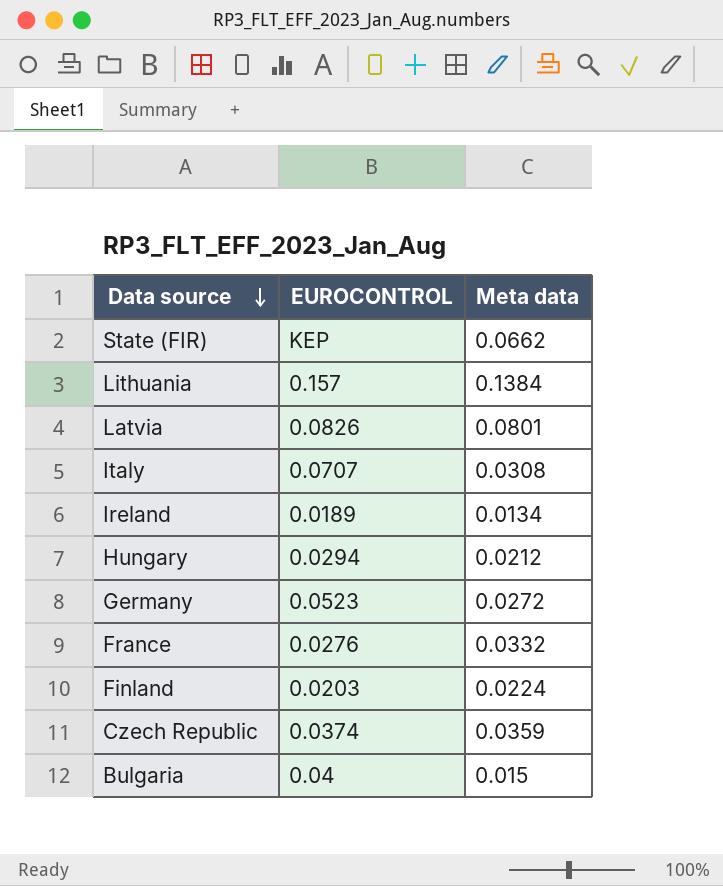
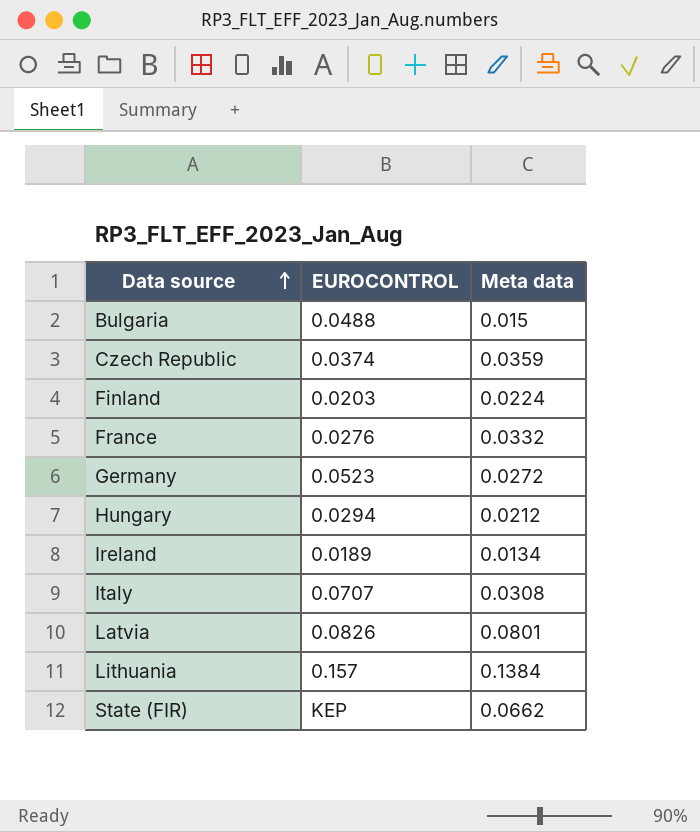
row order: Data source descending -> Data source ascending
Bulgaria | EUROCONTROL: 0.04 -> 0.0488

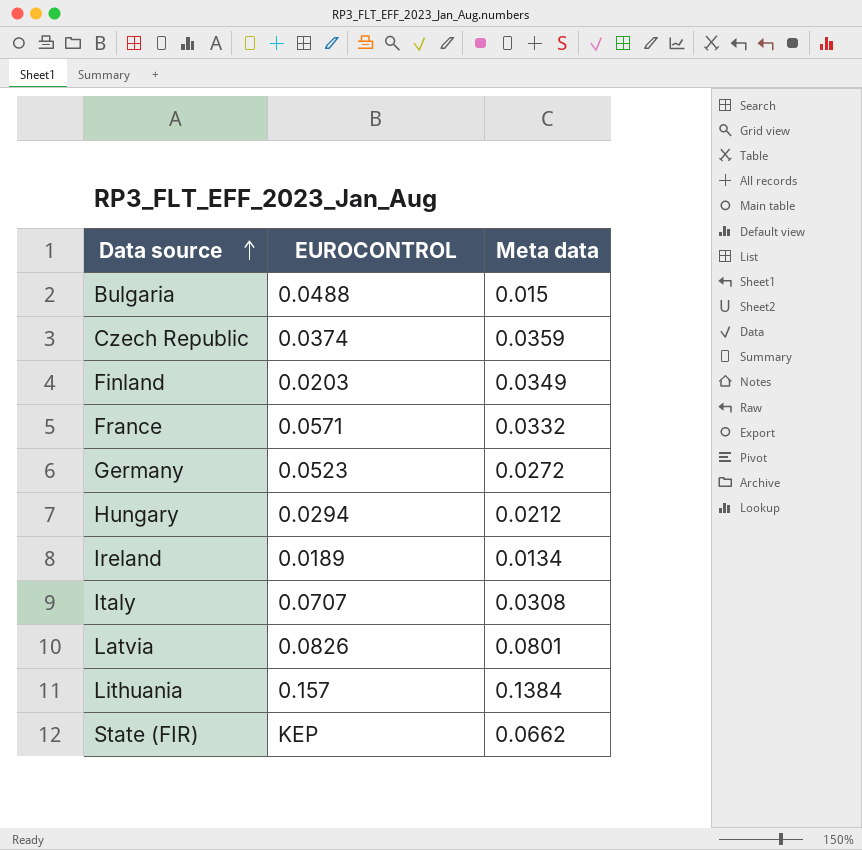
Finland | Meta data: 0.0224 -> 0.0349
France | EUROCONTROL: 0.0276 -> 0.0571

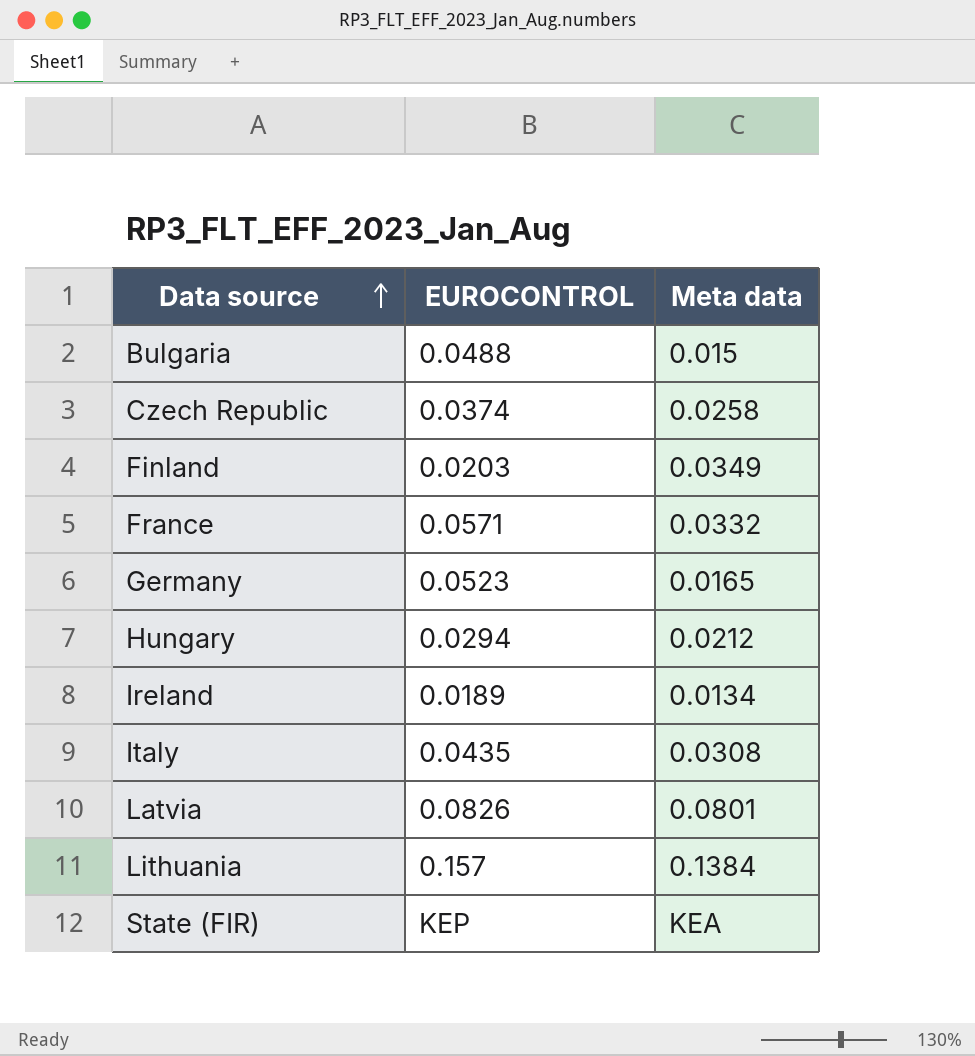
Czech Republic | Meta data: 0.0359 -> 0.0258
Germany | Meta data: 0.0272 -> 0.0165
Italy | EUROCONTROL: 0.0707 -> 0.0435
State (FIR) | Meta data: 0.0662 -> KEA

